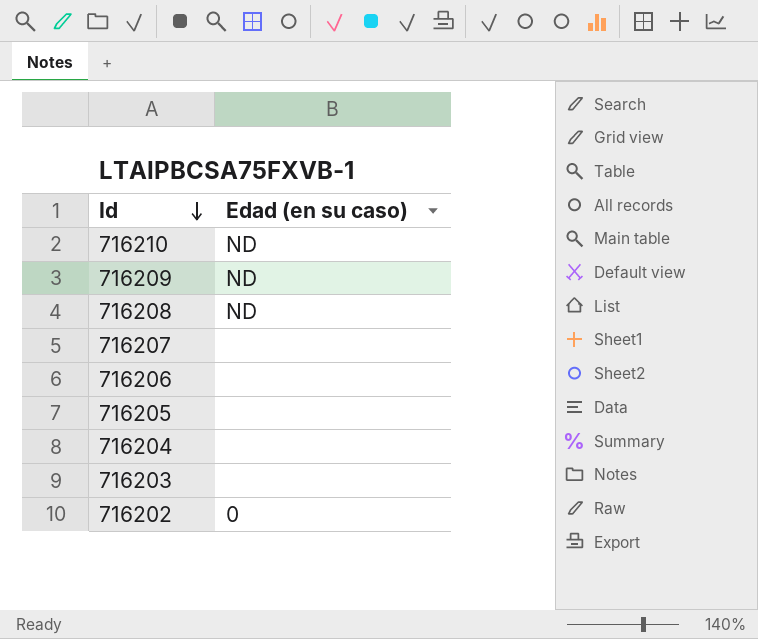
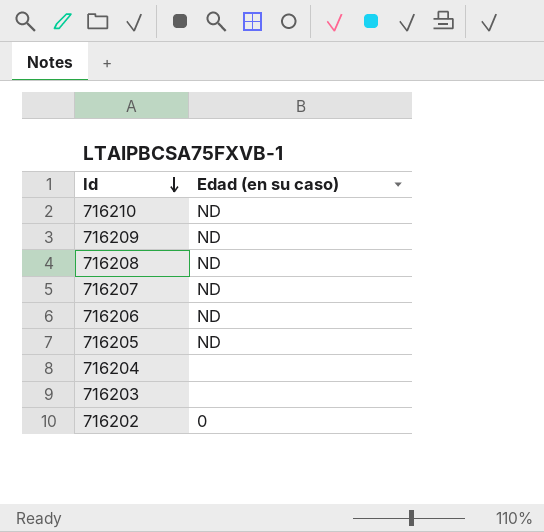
716207 | Edad (en su caso): none -> ND
716206 | Edad (en su caso): none -> ND
716205 | Edad (en su caso): none -> ND

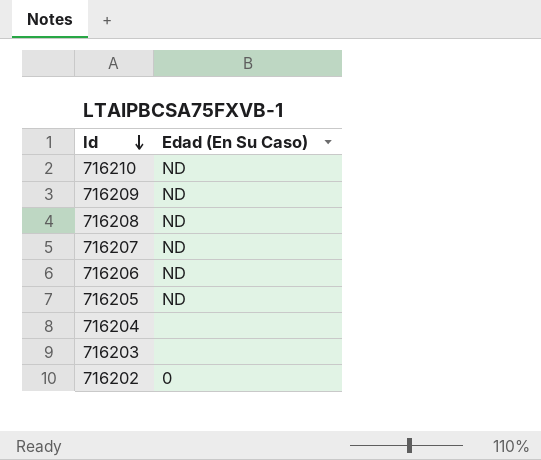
column name: Edad (en su caso) -> Edad (En Su Caso)

